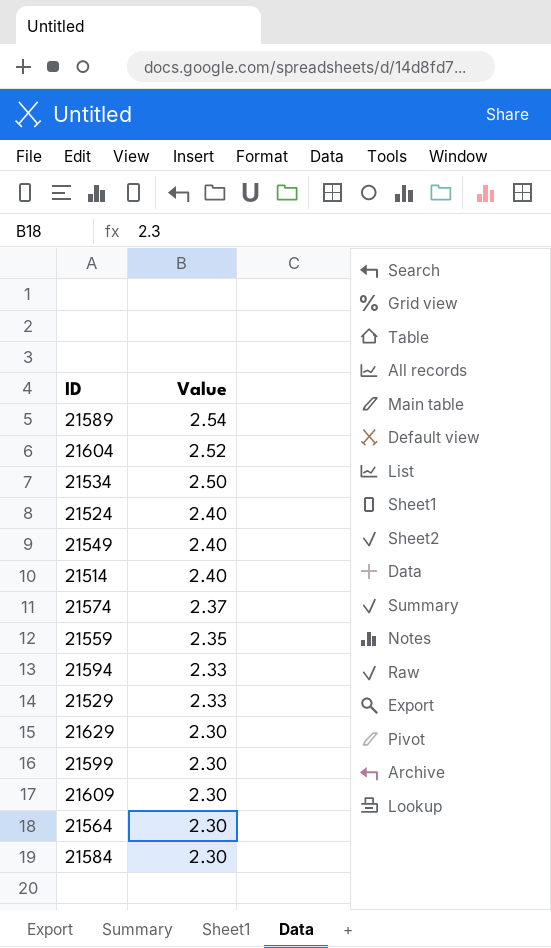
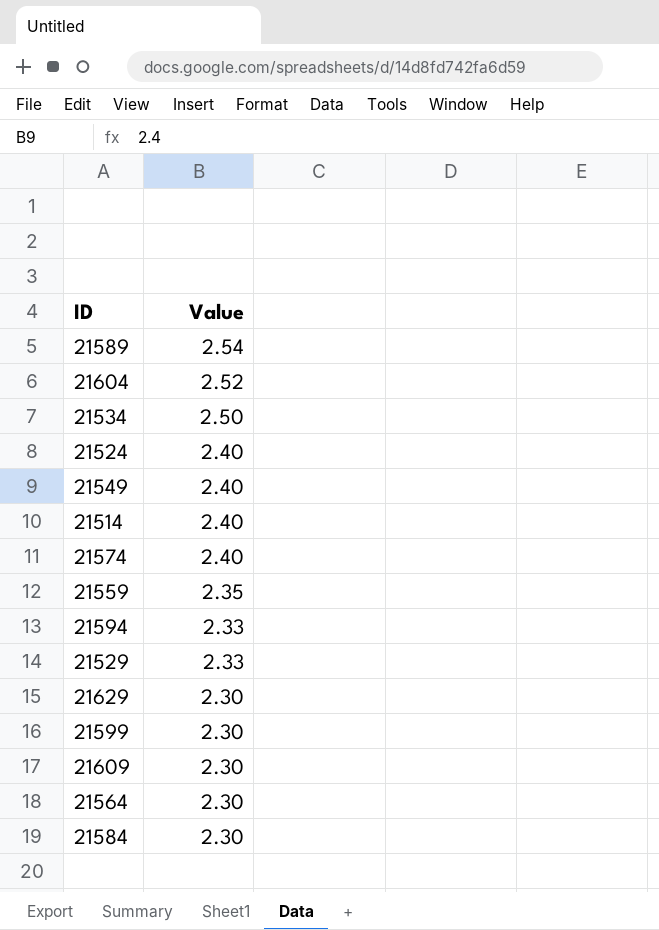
21574 | Value: 2.37 -> 2.40

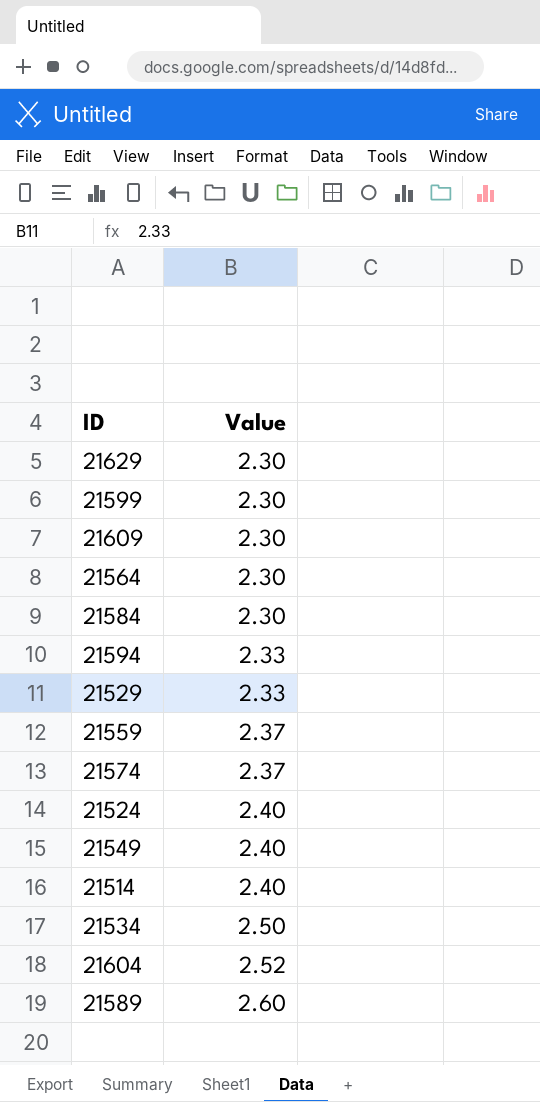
row order: Value descending -> Value ascending
21559 | Value: 2.35 -> 2.37
21574 | Value: 2.40 -> 2.37
21589 | Value: 2.54 -> 2.60

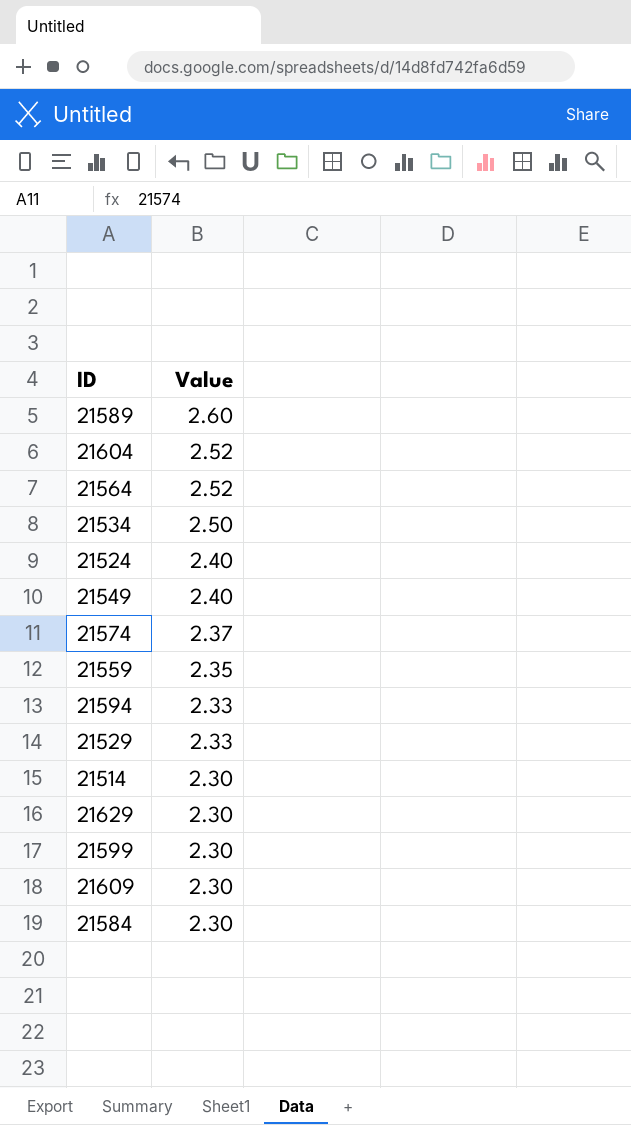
row order: Value ascending -> Value descending
21564 | Value: 2.30 -> 2.52
21559 | Value: 2.37 -> 2.35
21514 | Value: 2.40 -> 2.30

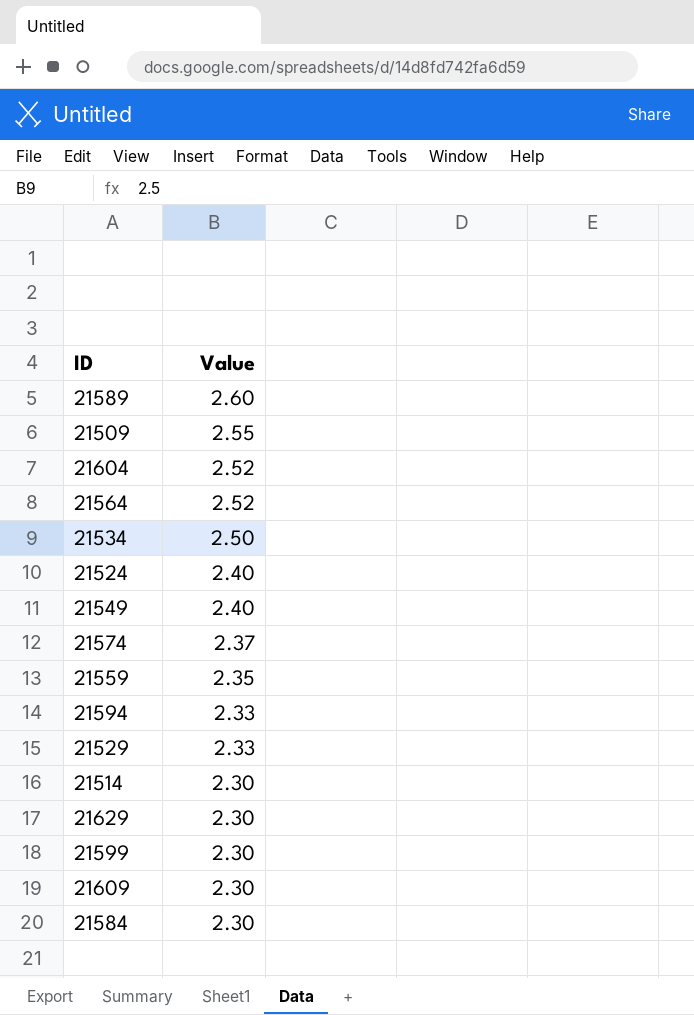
row 21509: none -> 2.55

